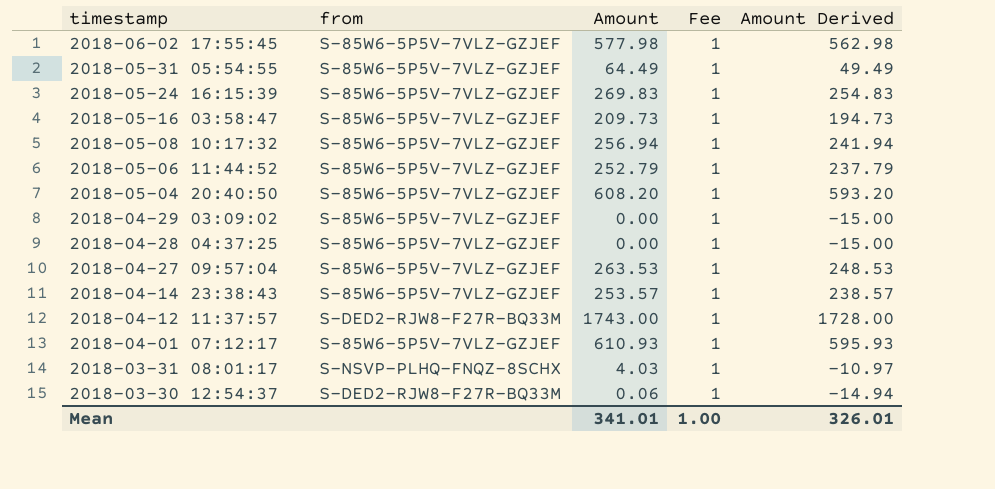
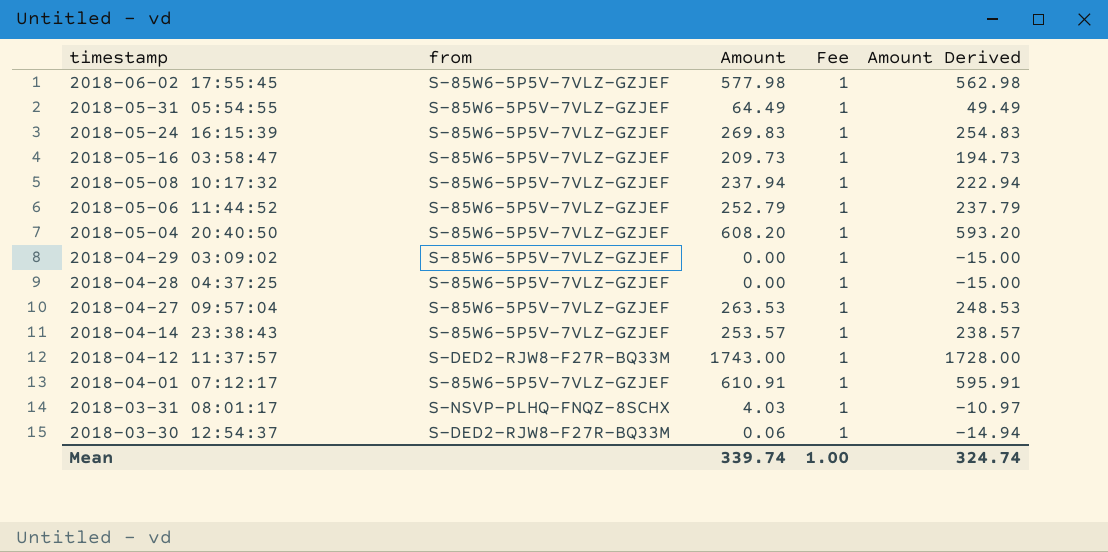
2018-05-08 10:17:32 | Amount: 256.94 -> 237.94
2018-05-08 10:17:32 | Amount Derived: 241.94 -> 222.94
2018-04-01 07:12:17 | Amount: 610.93 -> 610.91
2018-04-01 07:12:17 | Amount Derived: 595.93 -> 595.91
Mean | Amount: 341.01 -> 339.74
Mean | Amount Derived: 326.01 -> 324.74

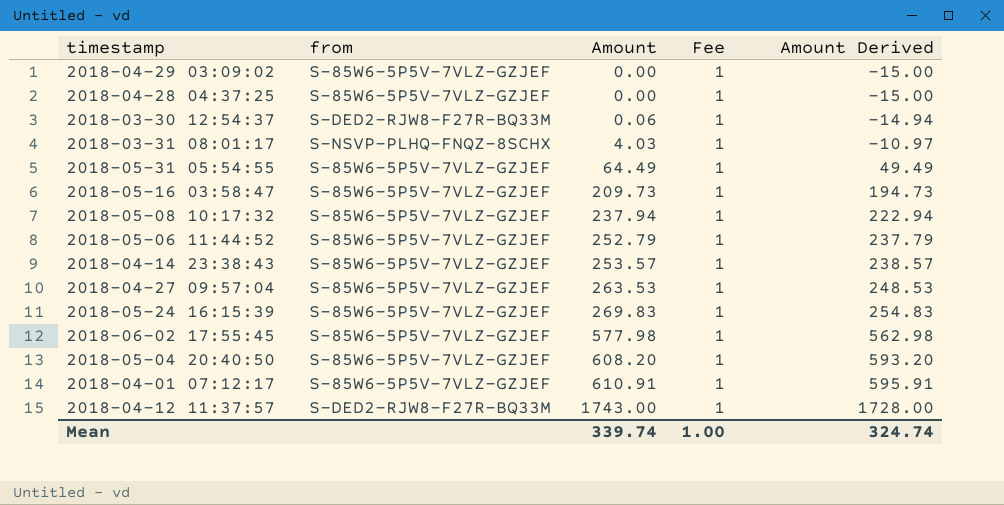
row order: timestamp descending -> Amount ascending

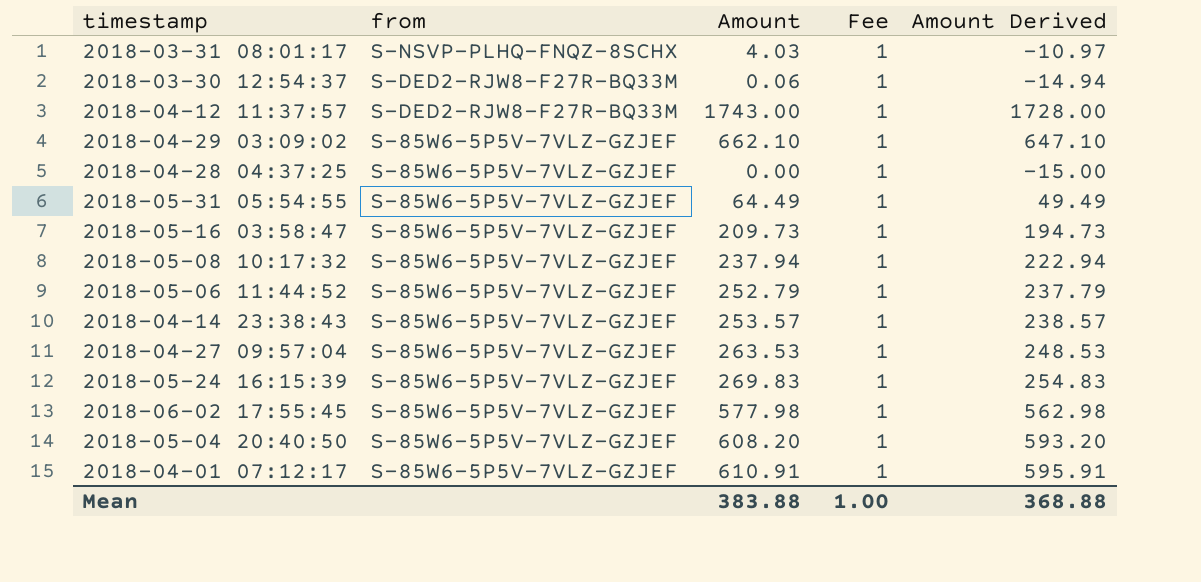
row order: Amount ascending -> from descending
2018-04-29 03:09:02 | Amount: 0.00 -> 662.10
2018-04-29 03:09:02 | Amount Derived: -15.00 -> 647.10
Mean | Amount: 339.74 -> 383.88
Mean | Amount Derived: 324.74 -> 368.88

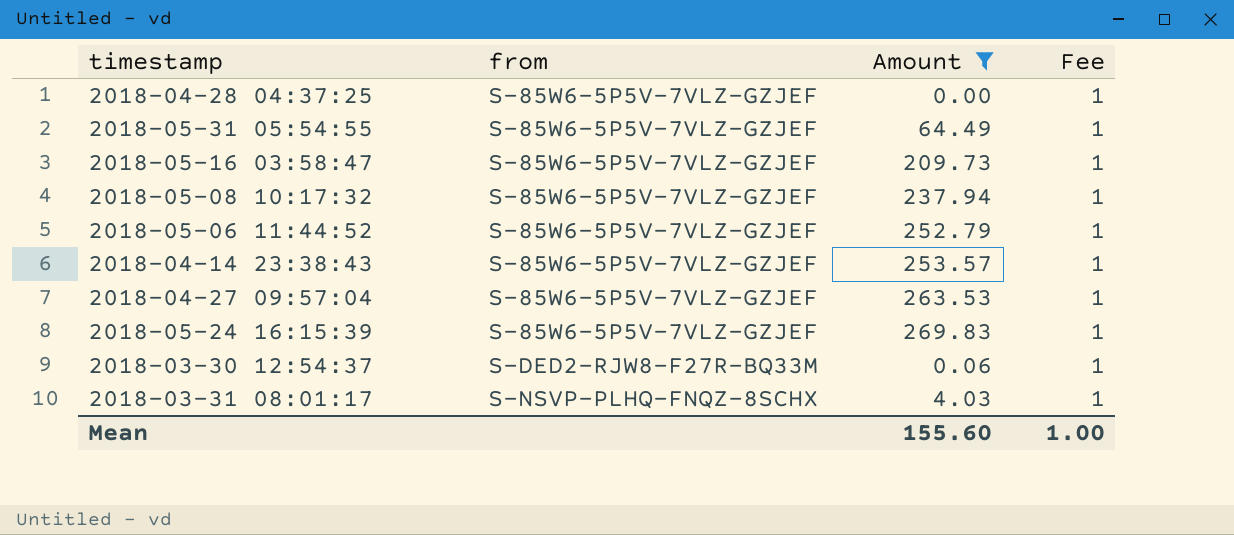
filter: none -> Amount <= 269.83
row order: from descending -> from ascending
column Amount Derived | formula: [Amount] - 15 -> none
Mean | Amount: 383.88 -> 155.60

